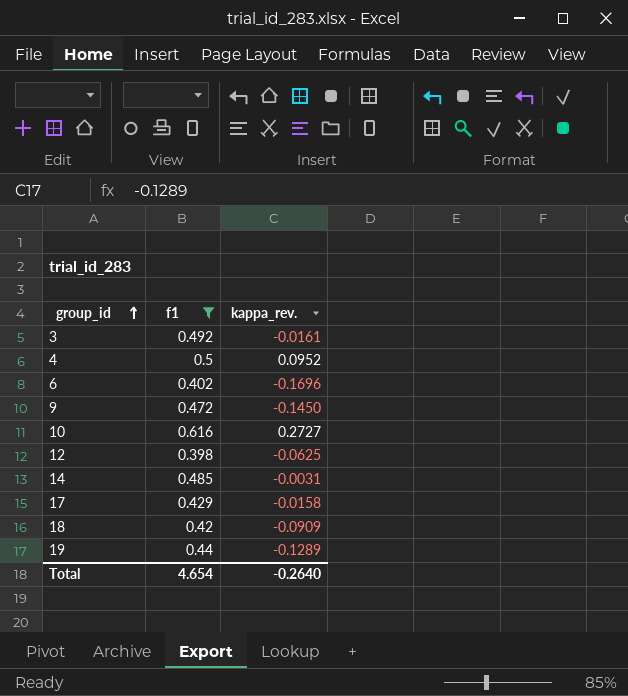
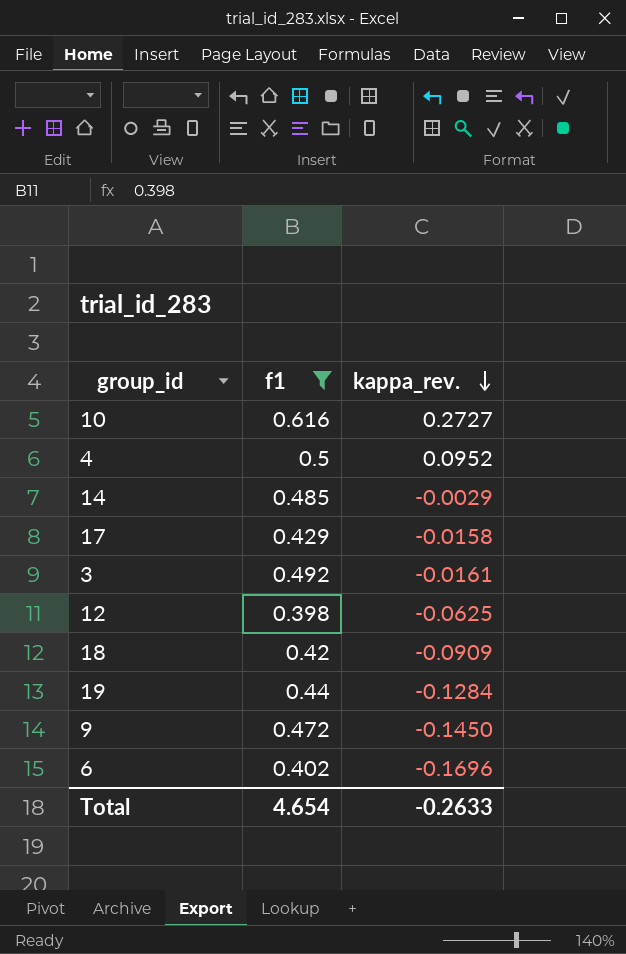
row order: group_id ascending -> kappa_rev. descending
14 | kappa_rev.: -0.0031 -> -0.0029
19 | kappa_rev.: -0.1289 -> -0.1284
Total | kappa_rev.: -0.2640 -> -0.2633

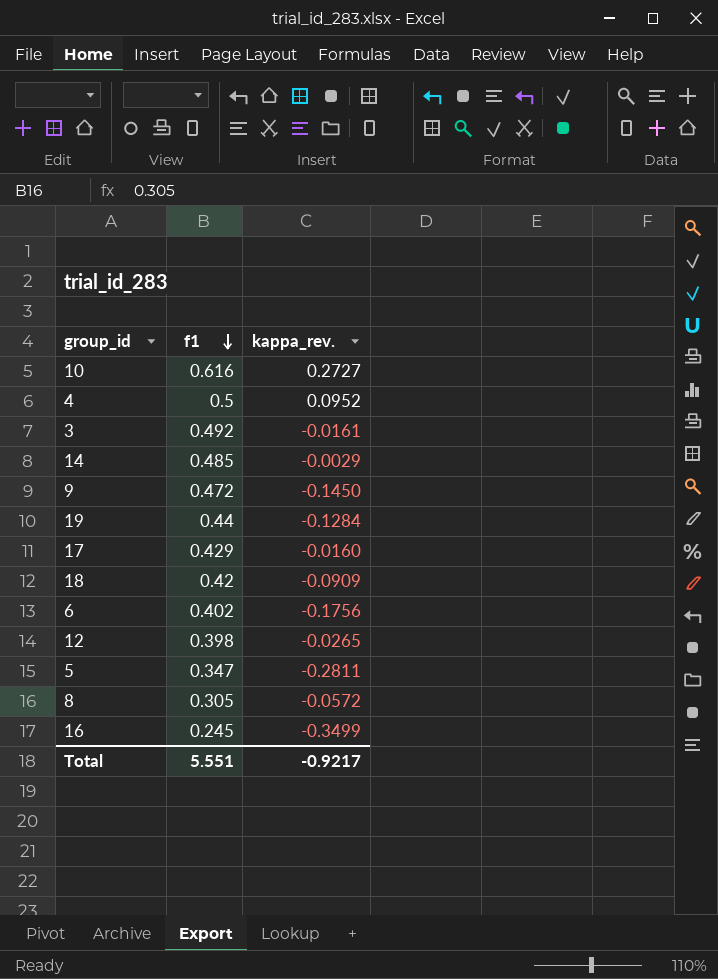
filter: f1 >= 0.398 -> none
row order: kappa_rev. descending -> f1 descending
17 | kappa_rev.: -0.0158 -> -0.0160
6 | kappa_rev.: -0.1696 -> -0.1756
12 | kappa_rev.: -0.0625 -> -0.0265
Total | f1: 4.654 -> 5.551
Total | kappa_rev.: -0.2633 -> -0.9217

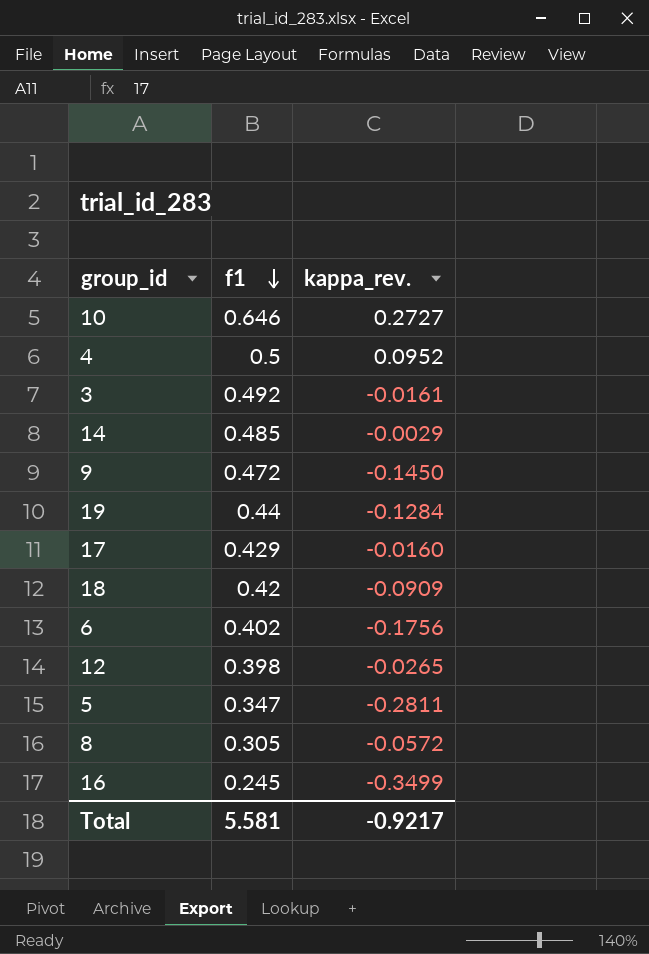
10 | f1: 0.616 -> 0.646
Total | f1: 5.551 -> 5.581

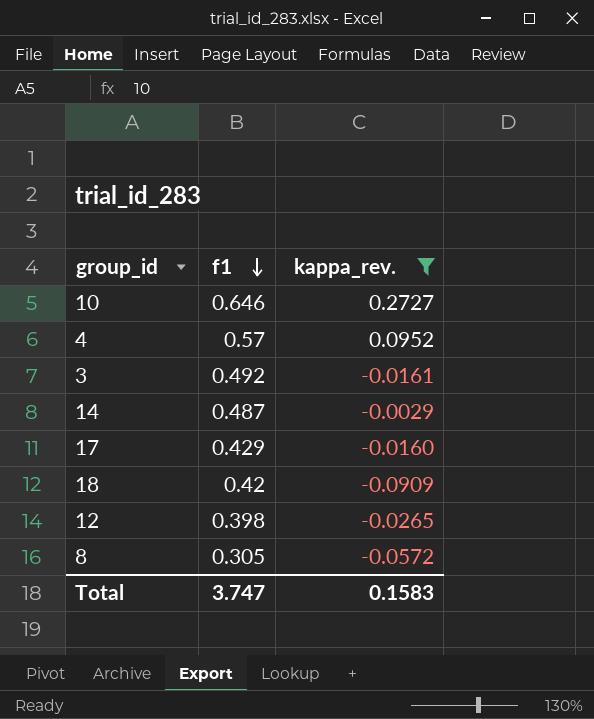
filter: none -> kappa_rev. >= -0.0909
4 | f1: 0.5 -> 0.57
14 | f1: 0.485 -> 0.487
Total | f1: 5.581 -> 3.747
Total | kappa_rev.: -0.9217 -> 0.1583

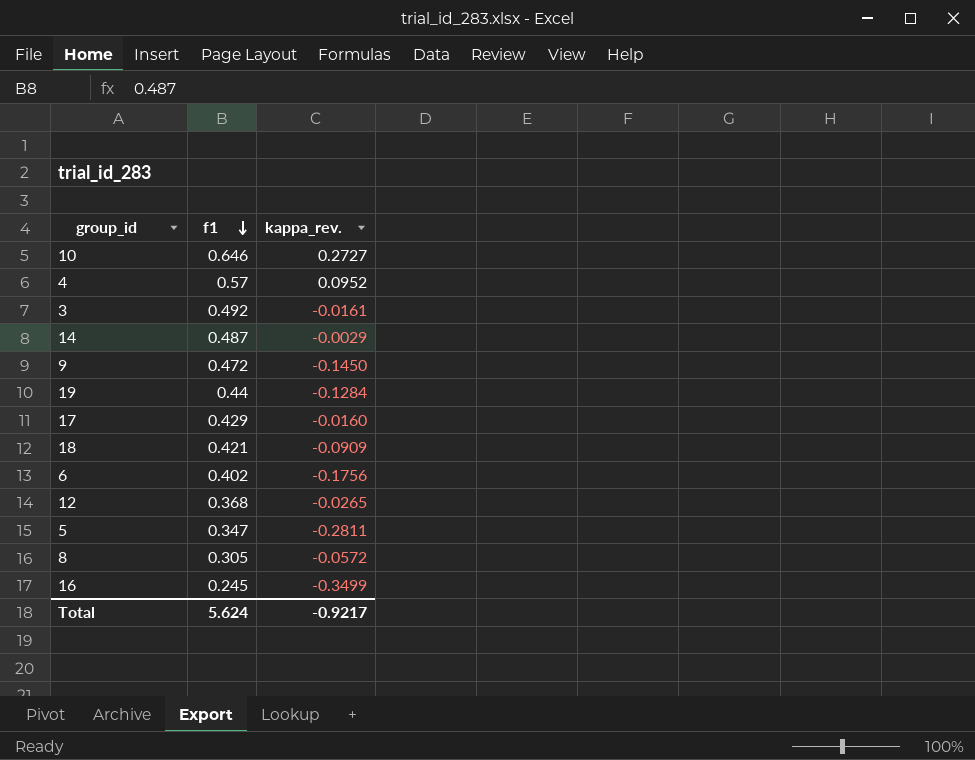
filter: kappa_rev. >= -0.0909 -> none
18 | f1: 0.42 -> 0.421
12 | f1: 0.398 -> 0.368
Total | f1: 3.747 -> 5.624
Total | kappa_rev.: 0.1583 -> -0.9217

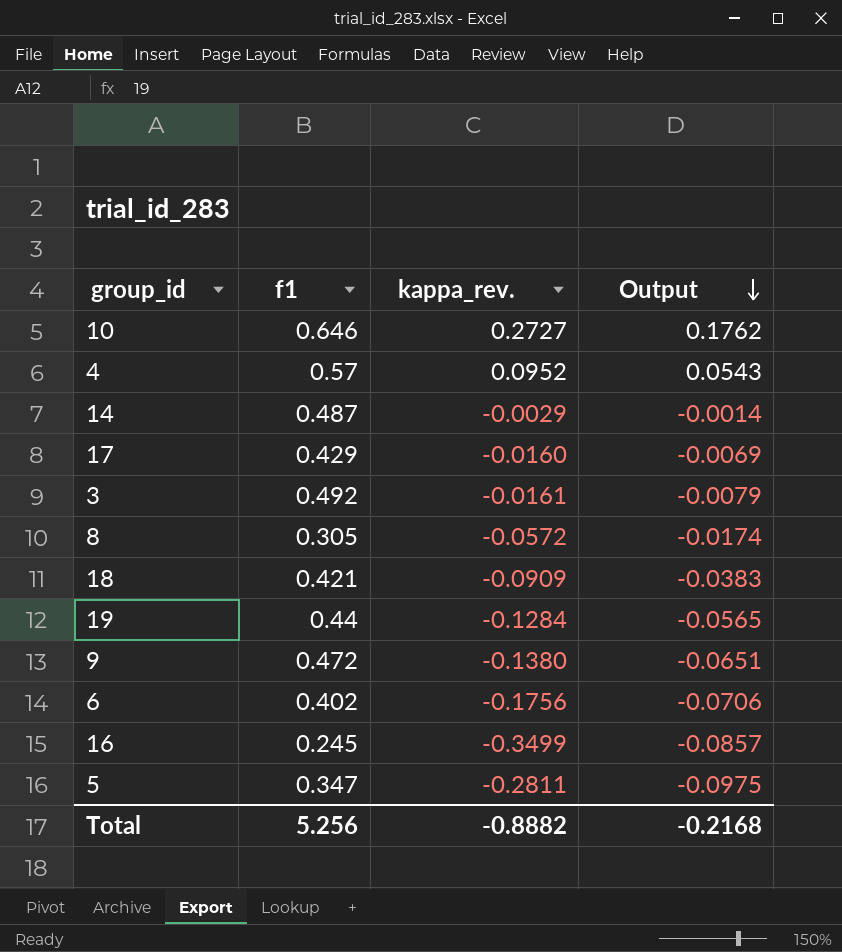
row order: f1 descending -> Output descending
column Output | formula: none -> [f1] * [kappa_rev.]
row 12: 0.368 | -0.0265 -> none
9 | kappa_rev.: -0.1450 -> -0.1380
Total | f1: 5.624 -> 5.256
Total | kappa_rev.: -0.9217 -> -0.8882

